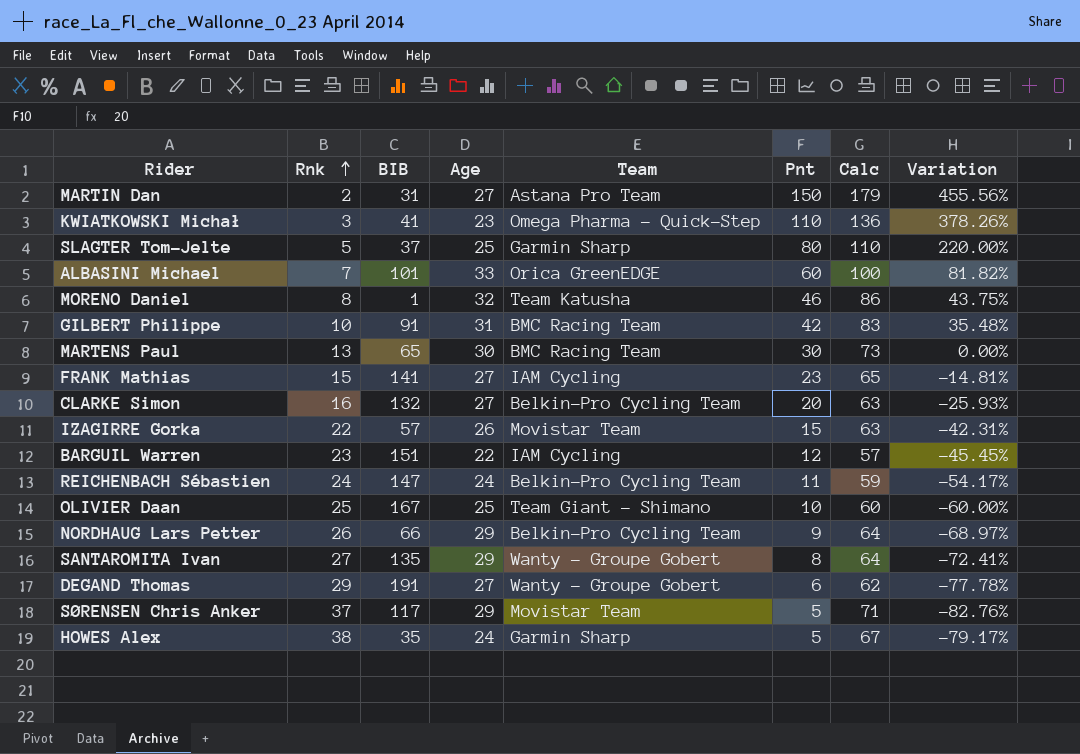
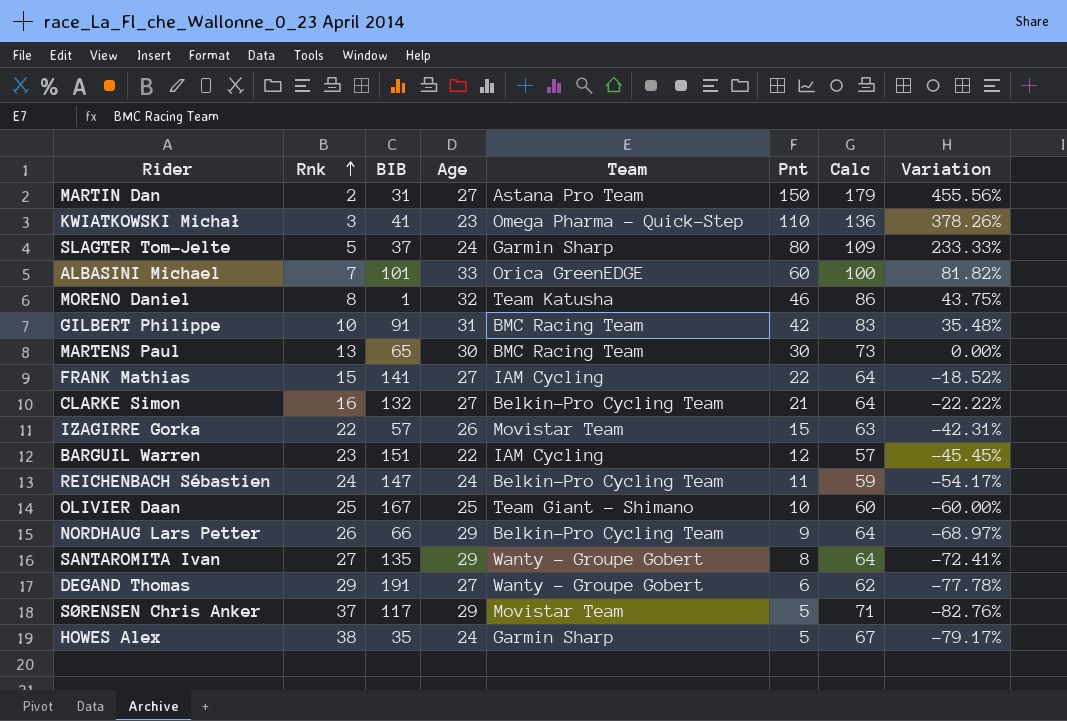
SLAGTER Tom-Jelte | Age: 25 -> 24
SLAGTER Tom-Jelte | Calc: 110 -> 109
SLAGTER Tom-Jelte | Variation: 220.00% -> 233.33%
FRANK Mathias | Pnt: 23 -> 22
FRANK Mathias | Calc: 65 -> 64
FRANK Mathias | Variation: -14.81% -> -18.52%
CLARKE Simon | Pnt: 20 -> 21
CLARKE Simon | Calc: 63 -> 64
CLARKE Simon | Variation: -25.93% -> -22.22%

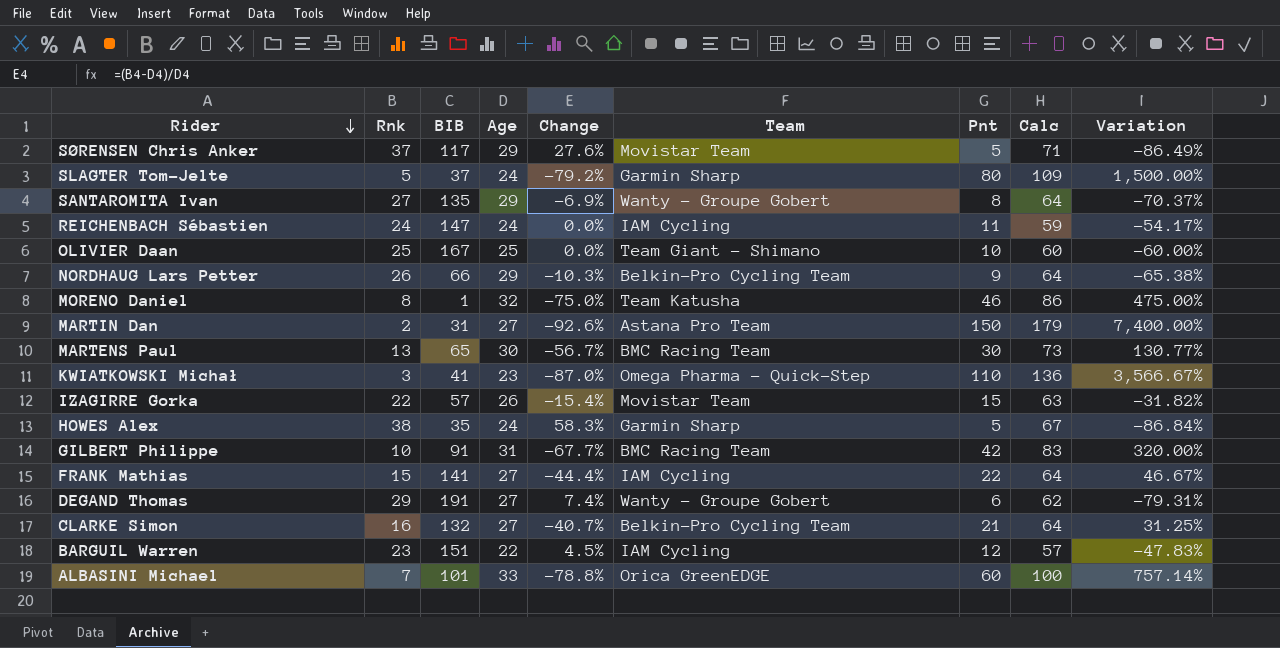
row order: Rnk ascending -> Rider descending
column Change | formula: none -> ([Rnk] - [Age]) / [Age]
column Variation | formula: ([Pnt] - [Age]) / [Age] -> ([Pnt] - [Rnk]) / [Rnk]
REICHENBACH Sébastien | Team: Belkin-Pro Cycling Team -> IAM Cycling

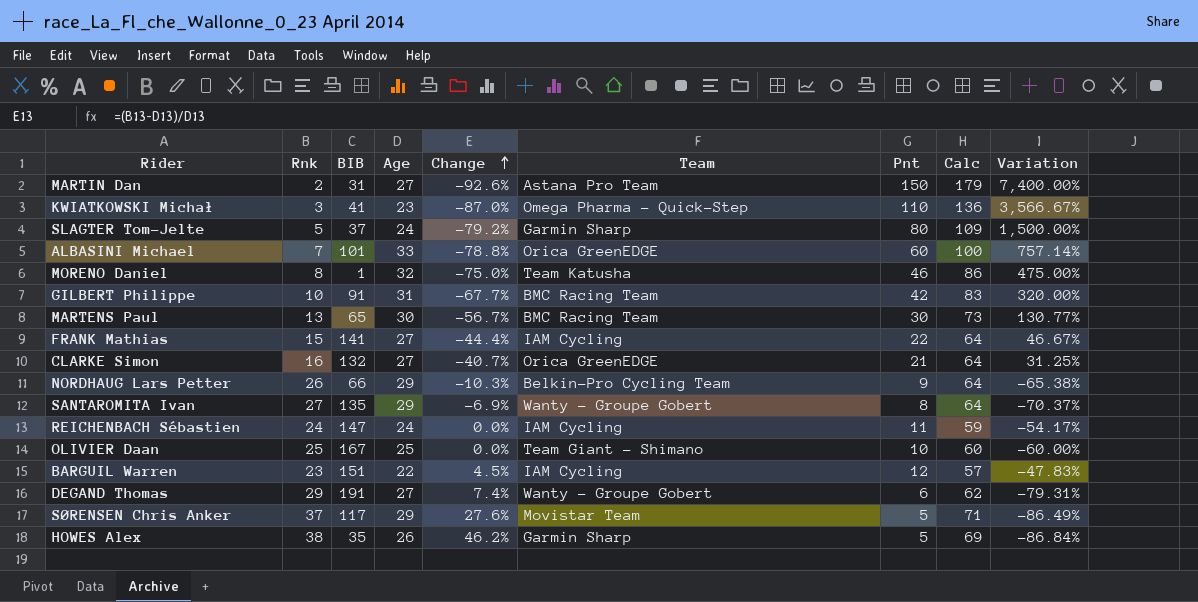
row order: Rider descending -> Change ascending
row IZAGIRRE Gorka: 22 | 57 | 26 | -15.4% | Movistar Team | 15 | 63 | -31.82% -> none
CLARKE Simon | Team: Belkin-Pro Cycling Team -> Orica GreenEDGE
HOWES Alex | Age: 24 -> 26
HOWES Alex | Change: 58.3% -> 46.2%
HOWES Alex | Calc: 67 -> 69

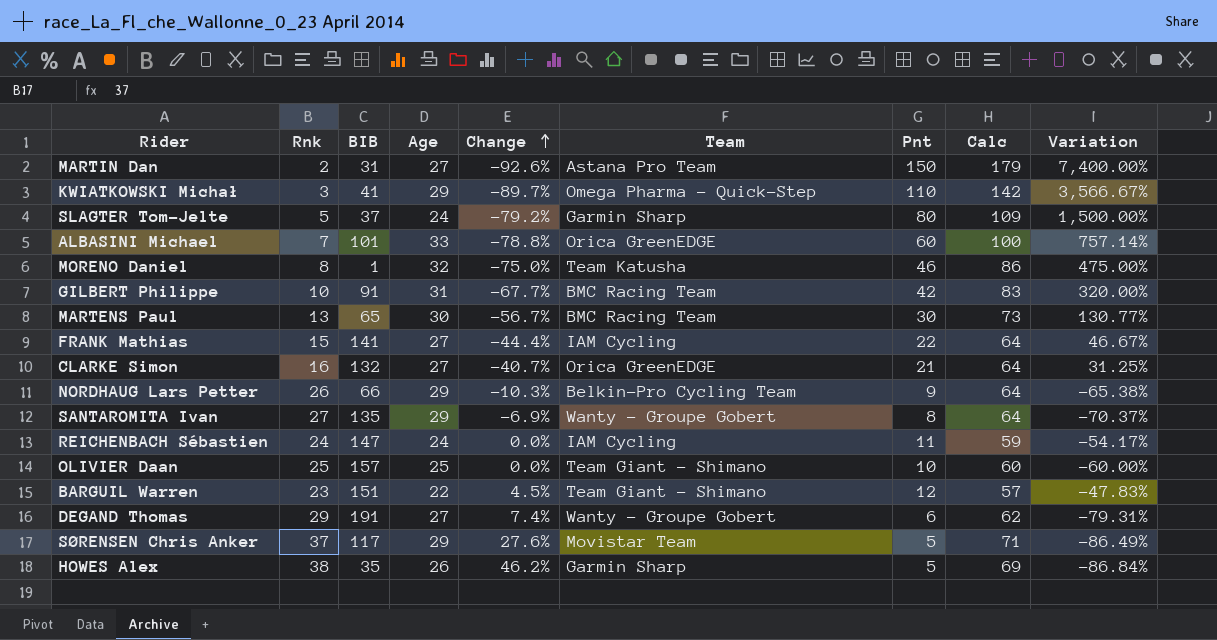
KWIATKOWSKI Michał | Age: 23 -> 29
KWIATKOWSKI Michał | Change: -87.0% -> -89.7%
KWIATKOWSKI Michał | Calc: 136 -> 142
OLIVIER Daan | BIB: 167 -> 157
BARGUIL Warren | Team: IAM Cycling -> Team Giant - Shimano

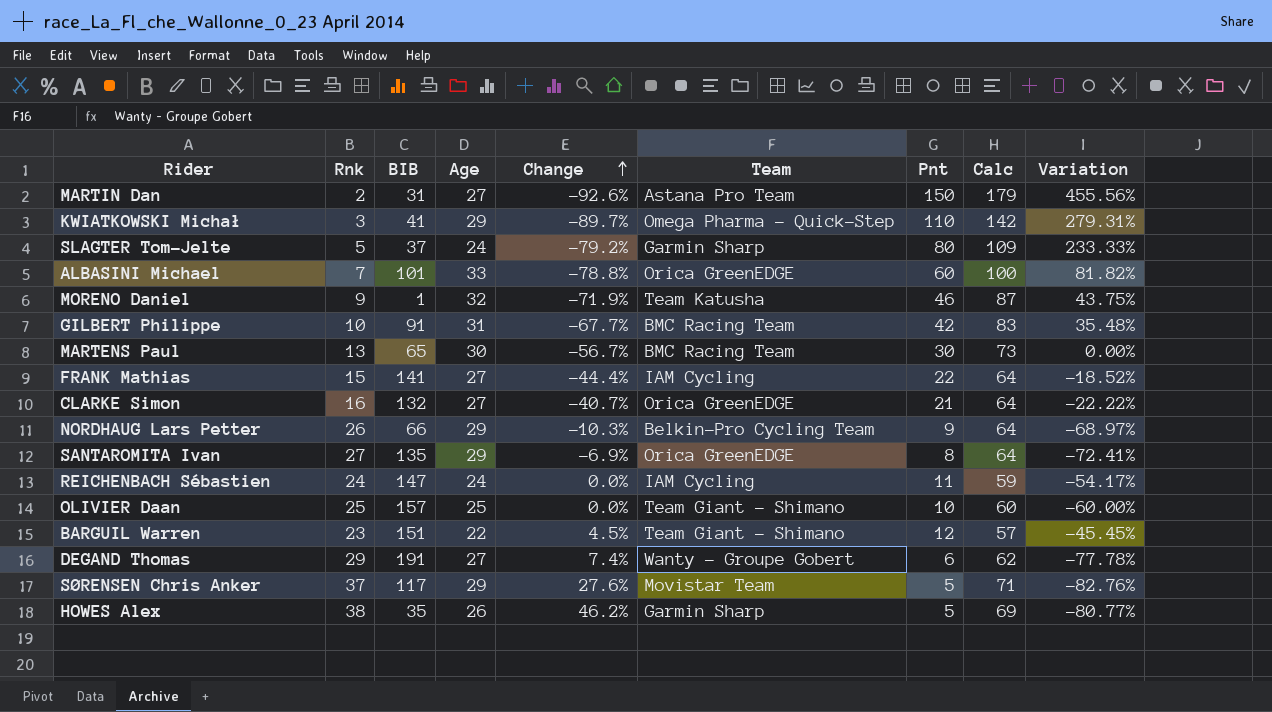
column Variation | formula: ([Pnt] - [Rnk]) / [Rnk] -> ([Pnt] - [Age]) / [Age]
MORENO Daniel | Rnk: 8 -> 9
MORENO Daniel | Change: -75.0% -> -71.9%
MORENO Daniel | Calc: 86 -> 87
SANTAROMITA Ivan | Team: Wanty - Groupe Gobert -> Orica GreenEDGE

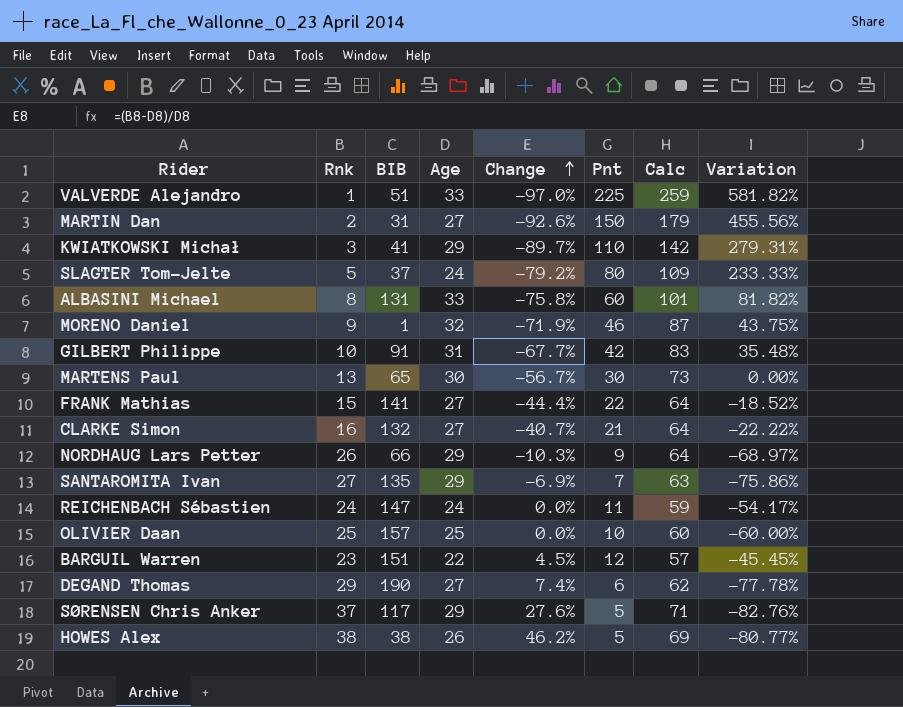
column Team | position: 6 -> none
row VALVERDE Alejandro: none -> 1 | 51 | 33 | -97.0% | 225 | 259 | 581.82%
ALBASINI Michael | Rnk: 7 -> 8
ALBASINI Michael | BIB: 101 -> 131
ALBASINI Michael | Change: -78.8% -> -75.8%
ALBASINI Michael | Calc: 100 -> 101
SANTAROMITA Ivan | Pnt: 8 -> 7
SANTAROMITA Ivan | Calc: 64 -> 63
SANTAROMITA Ivan | Variation: -72.41% -> -75.86%
DEGAND Thomas | BIB: 191 -> 190
HOWES Alex | BIB: 35 -> 38

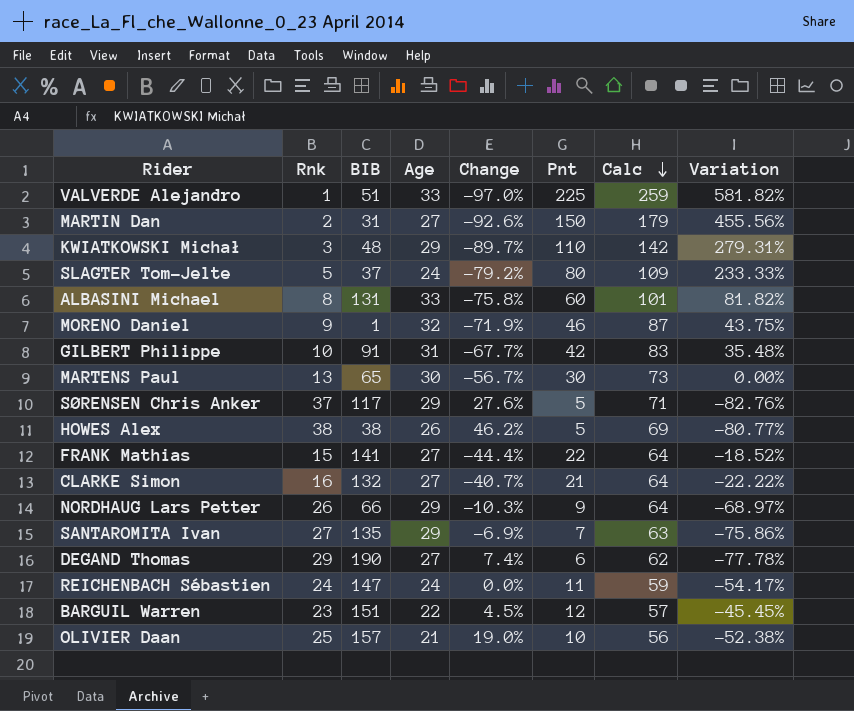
row order: Change ascending -> Calc descending
KWIATKOWSKI Michał | BIB: 41 -> 48
OLIVIER Daan | Age: 25 -> 21
OLIVIER Daan | Change: 0.0% -> 19.0%
OLIVIER Daan | Calc: 60 -> 56
OLIVIER Daan | Variation: -60.00% -> -52.38%

